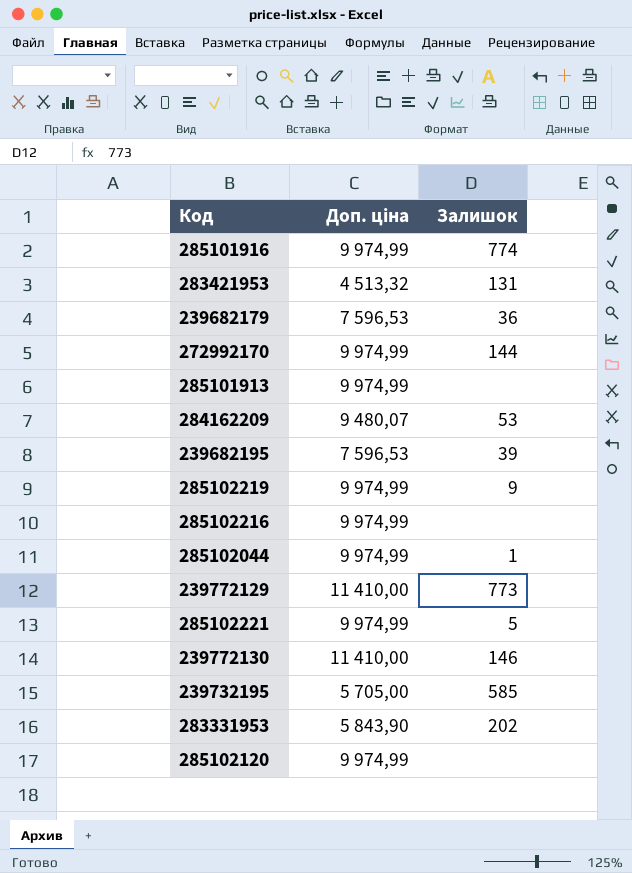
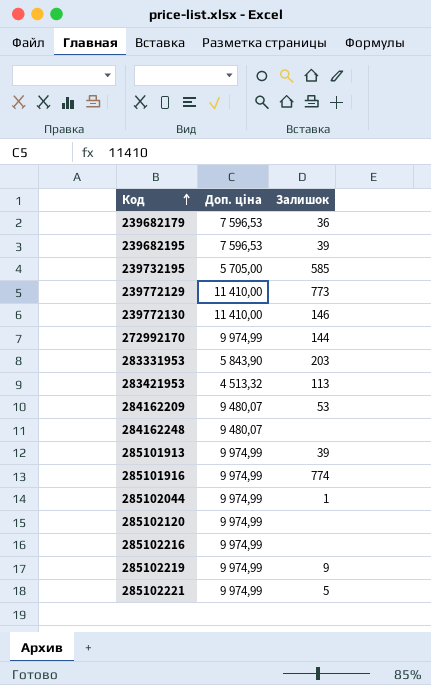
row order: none -> Код ascending
283331953 | Залишок: 202 -> 203
283421953 | Залишок: 131 -> 113
row 284162248: none -> 9 480,07 | none
285101913 | Залишок: none -> 39

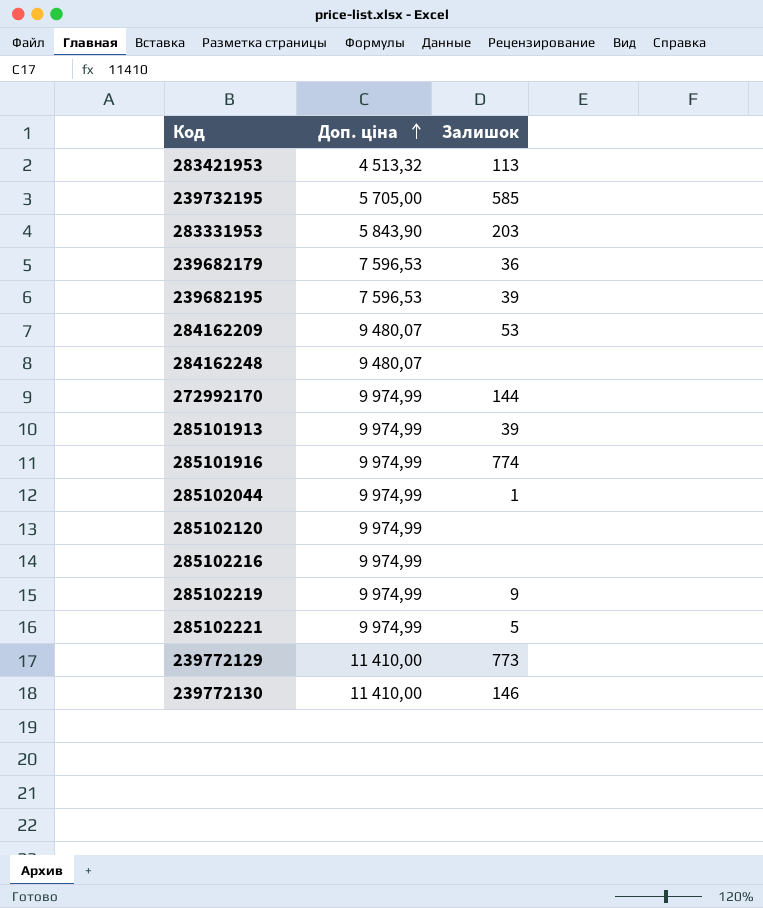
row order: Код ascending -> Доп. ціна ascending

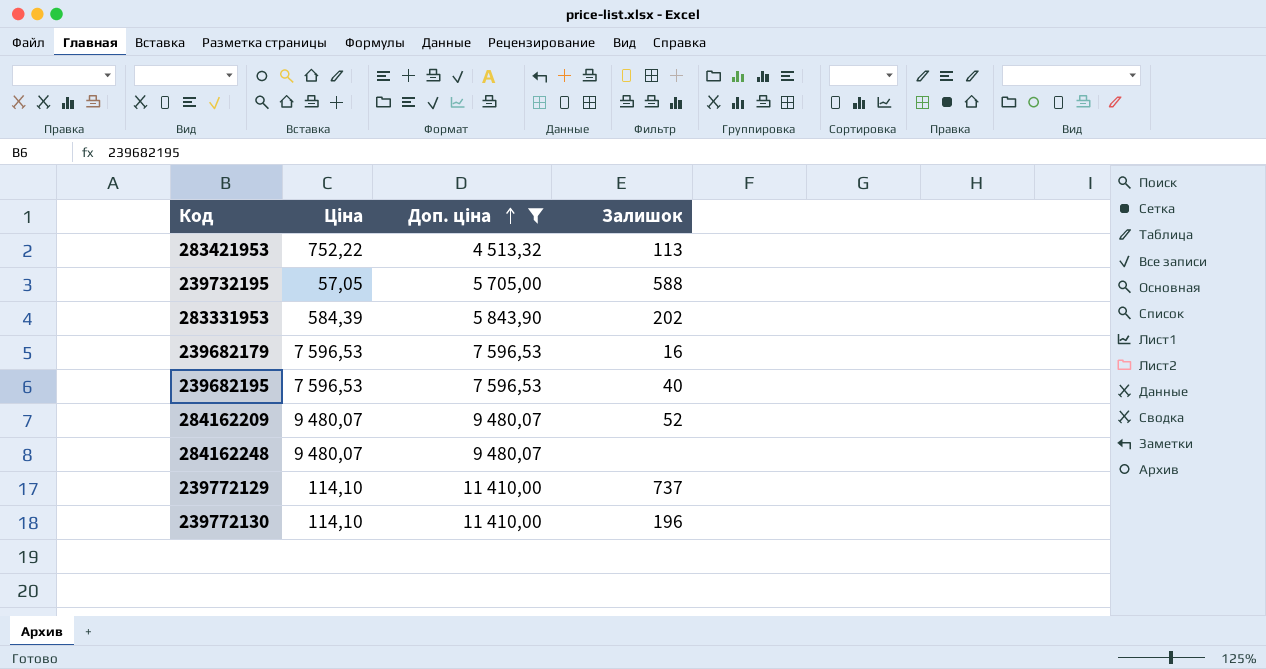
filter: none -> Доп. ціна != 9 974,99
column Ціна | position: none -> 2
239732195 | Залишок: 585 -> 588
283331953 | Залишок: 203 -> 202
239682179 | Залишок: 36 -> 16
239682195 | Залишок: 39 -> 40
284162209 | Залишок: 53 -> 52
239772129 | Залишок: 773 -> 737
239772130 | Залишок: 146 -> 196

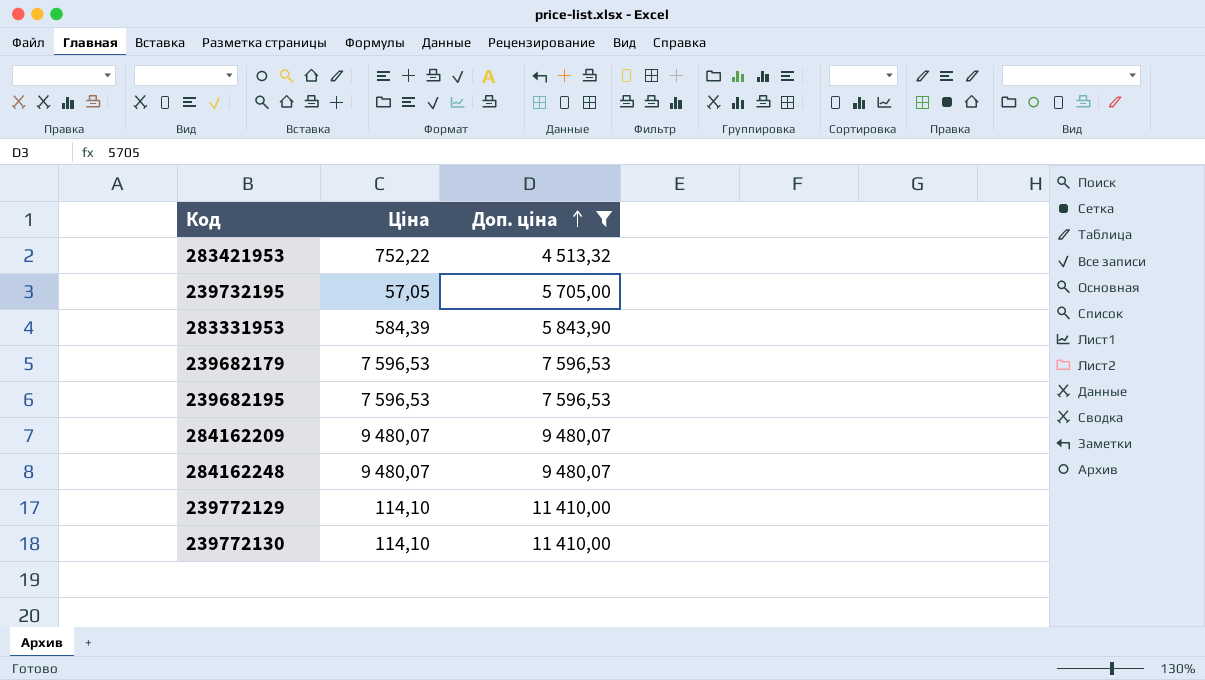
column Залишок | position: 4 -> none

